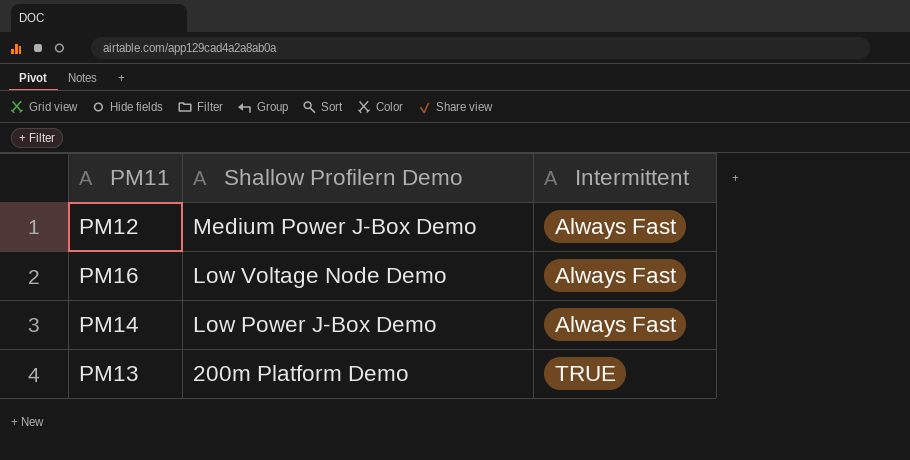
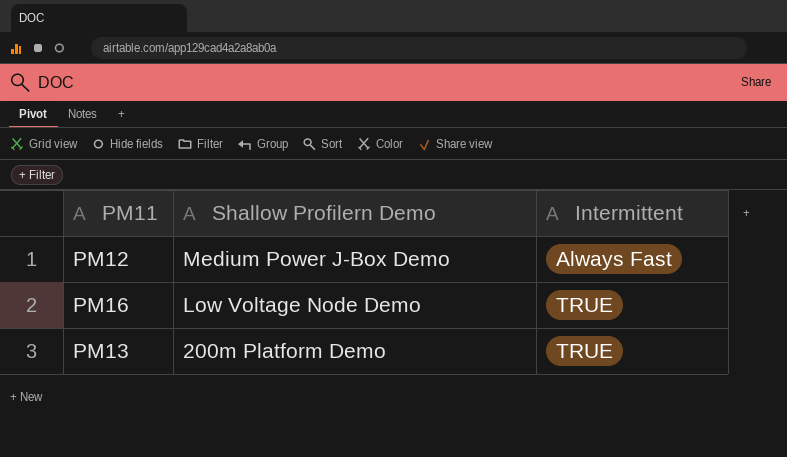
row PM14: Low Power J-Box Demo | Always Fast -> none
PM16 | Intermittent: Always Fast -> TRUE

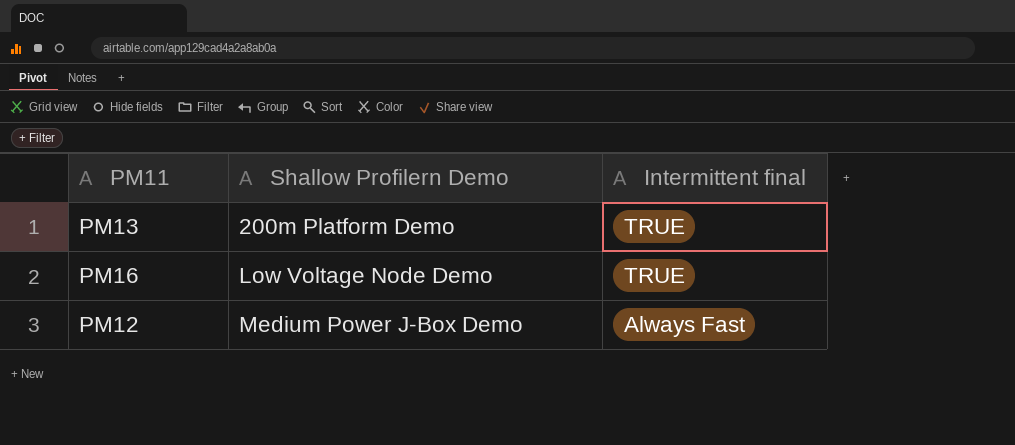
row order: Shallow Profilern Demo descending -> Shallow Profilern Demo ascending
column name: Intermittent -> Intermittent final

